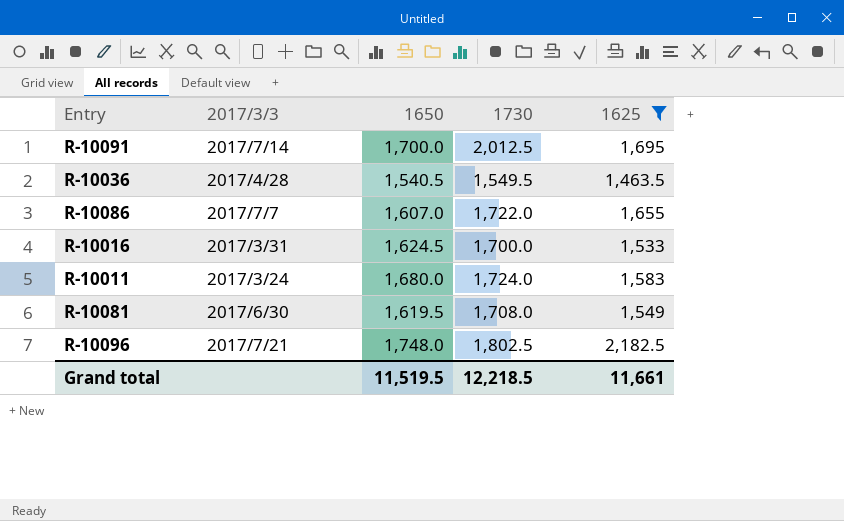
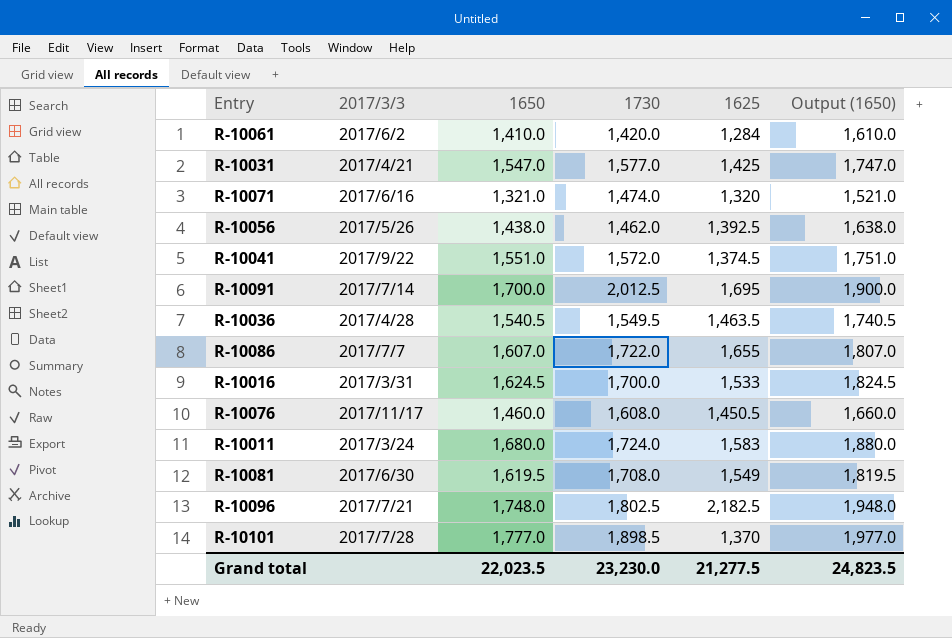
filter: 1625 >= 1,463.5 -> none
column Output (1650) | formula: none -> [1650] + 200
Grand total | 1650: 11,519.5 -> 22,023.5
Grand total | 1730: 12,218.5 -> 23,230.0
Grand total | 1625: 11,661 -> 21,277.5

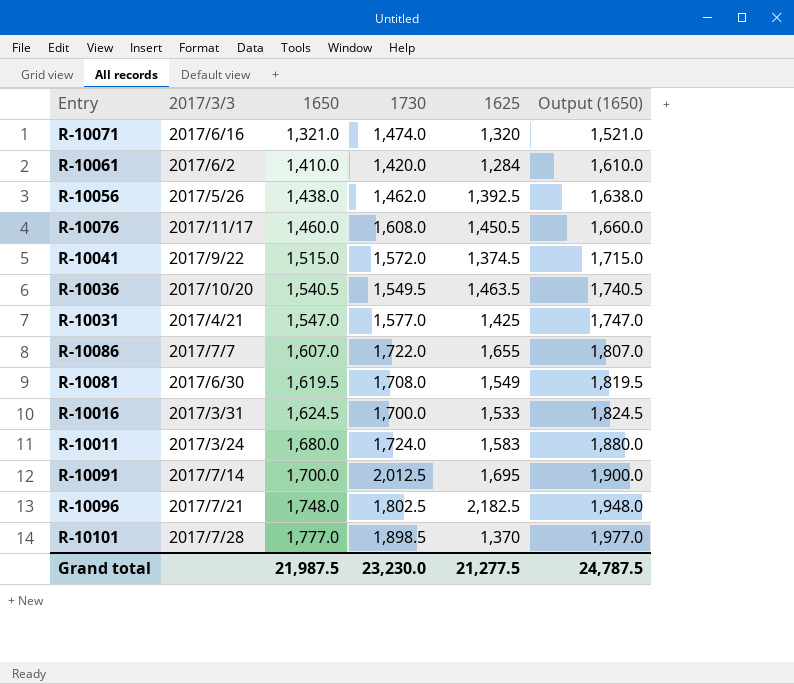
row order: none -> 1650 ascending
R-10041 | 1650: 1,551.0 -> 1,515.0
R-10041 | Output (1650): 1,751.0 -> 1,715.0
R-10036 | 2017/3/3: 2017/4/28 -> 2017/10/20
Grand total | 1650: 22,023.5 -> 21,987.5
Grand total | Output (1650): 24,823.5 -> 24,787.5

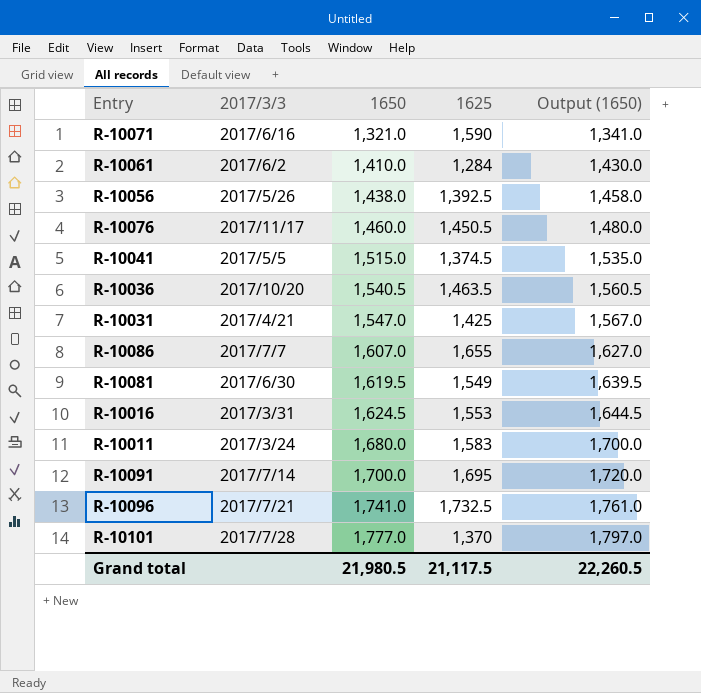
column 1730 | position: 4 -> none
column Output (1650) | formula: [1650] + 200 -> [1650] + 20
R-10071 | 1625: 1,320 -> 1,590
R-10041 | 2017/3/3: 2017/9/22 -> 2017/5/5
R-10016 | 1625: 1,533 -> 1,553
R-10096 | 1650: 1,748.0 -> 1,741.0
R-10096 | 1625: 2,182.5 -> 1,732.5
Grand total | 1650: 21,987.5 -> 21,980.5
Grand total | 1625: 21,277.5 -> 21,117.5
Grand total | Output (1650): 24,787.5 -> 22,260.5

